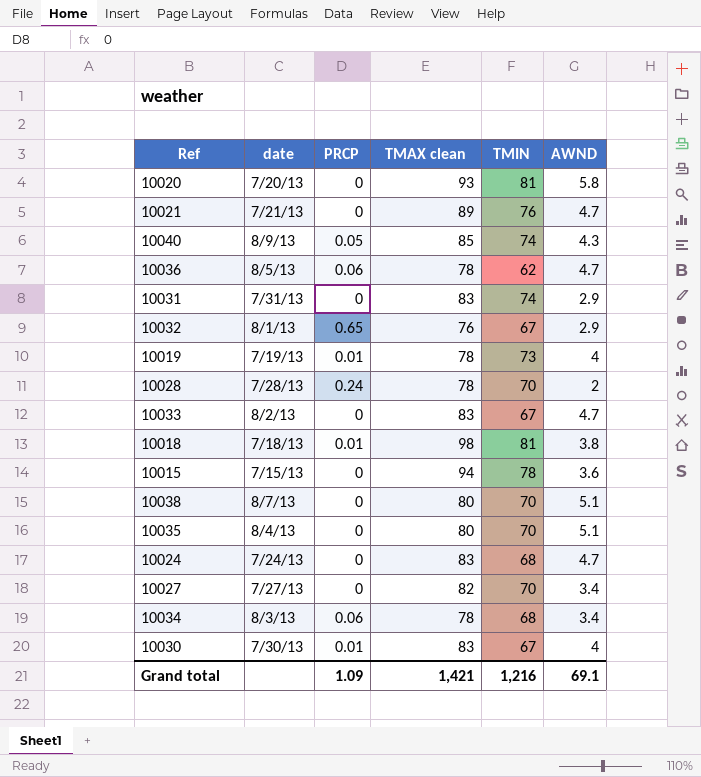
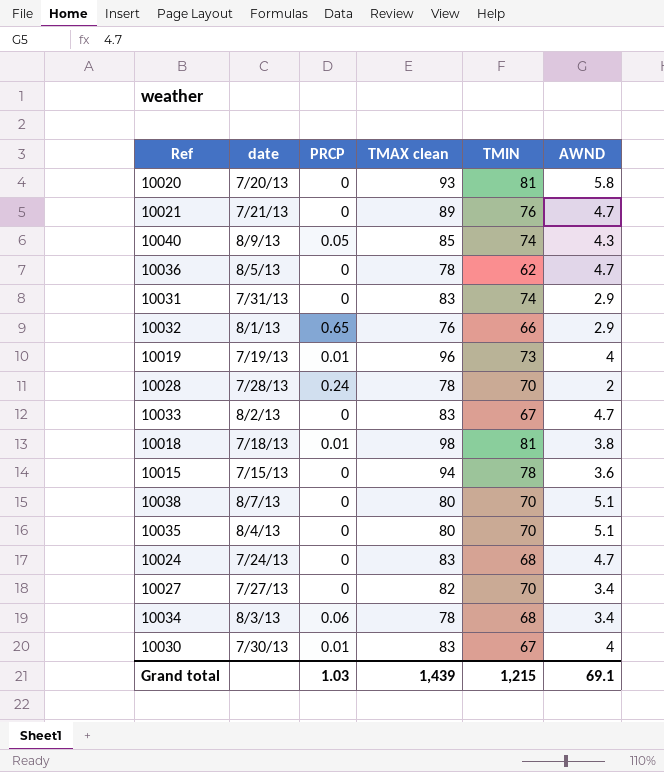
10036 | PRCP: 0.06 -> 0
10032 | TMIN: 67 -> 66
10019 | TMAX clean: 78 -> 96
Grand total | PRCP: 1.09 -> 1.03
Grand total | TMAX clean: 1,421 -> 1,439
Grand total | TMIN: 1,216 -> 1,215

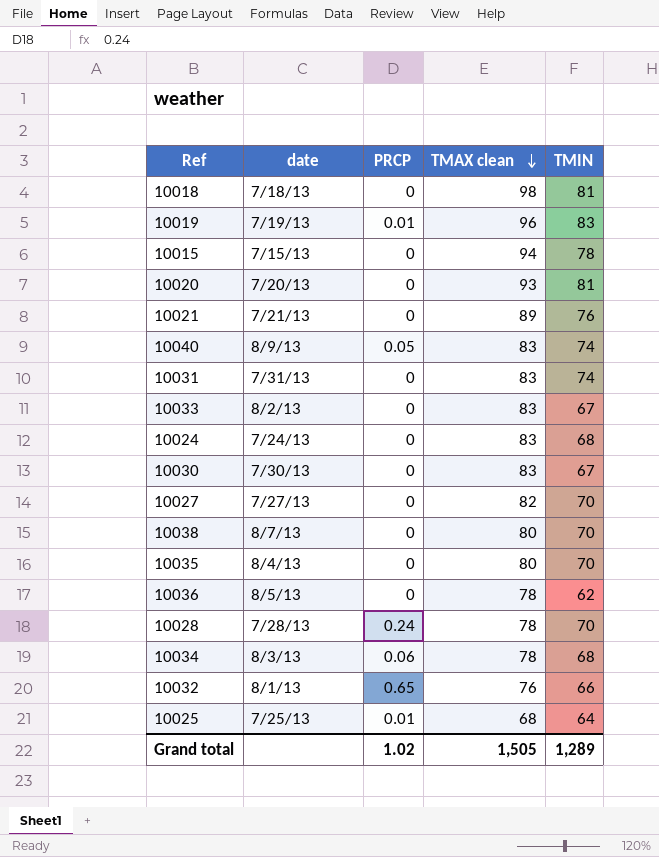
row order: none -> TMAX clean descending
column AWND | position: 6 -> none
10018 | PRCP: 0.01 -> 0
10019 | TMIN: 73 -> 83
10040 | TMAX clean: 85 -> 83
10030 | PRCP: 0.01 -> 0
row 10025: none -> 7/25/13 | 0.01 | 68 | 64
Grand total | PRCP: 1.03 -> 1.02
Grand total | TMAX clean: 1,439 -> 1,505
Grand total | TMIN: 1,215 -> 1,289

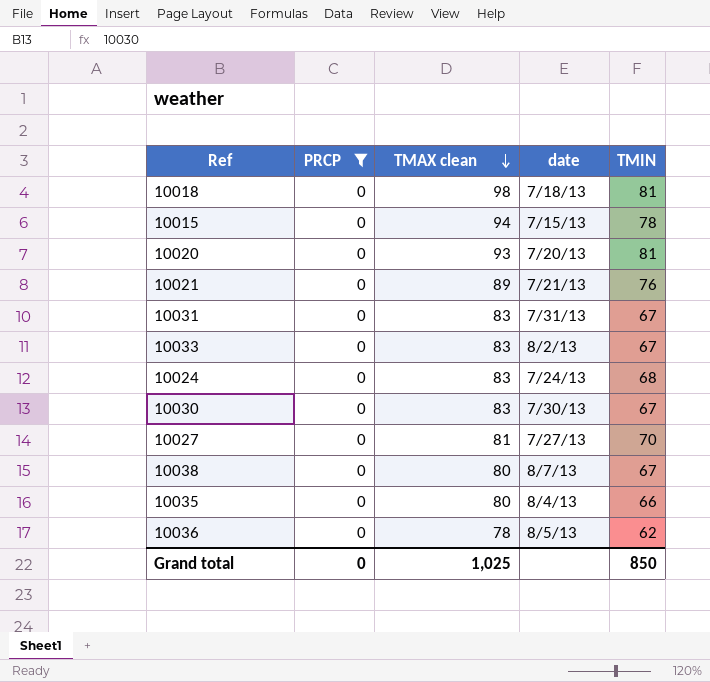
filter: none -> PRCP = 0
column date | position: 2 -> 4
10031 | TMIN: 74 -> 67
10027 | TMAX clean: 82 -> 81
10038 | TMIN: 70 -> 67
10035 | TMIN: 70 -> 66
Grand total | PRCP: 1.02 -> 0
Grand total | TMAX clean: 1,505 -> 1,025
Grand total | TMIN: 1,289 -> 850

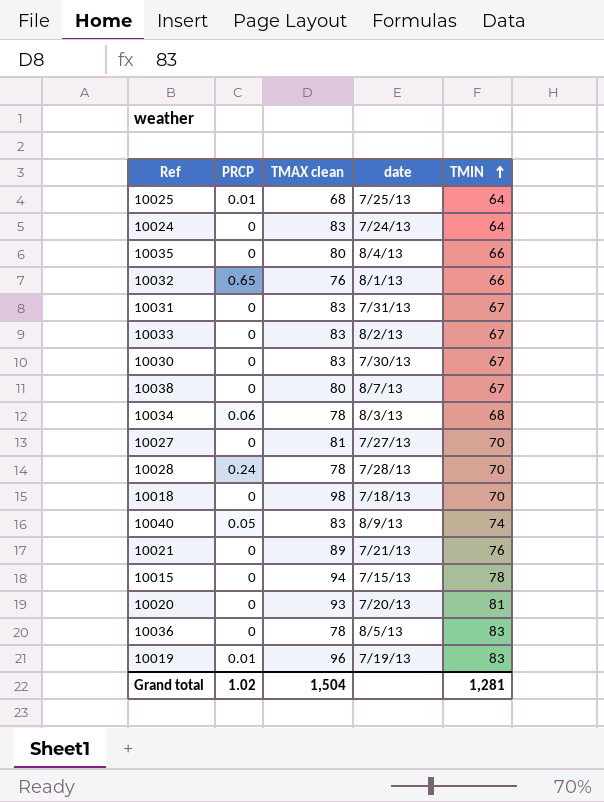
filter: PRCP = 0 -> none
row order: TMAX clean descending -> TMIN ascending
10024 | TMIN: 68 -> 64
10018 | TMIN: 81 -> 70
10036 | TMIN: 62 -> 83
Grand total | PRCP: 0 -> 1.02
Grand total | TMAX clean: 1,025 -> 1,504
Grand total | TMIN: 850 -> 1,281

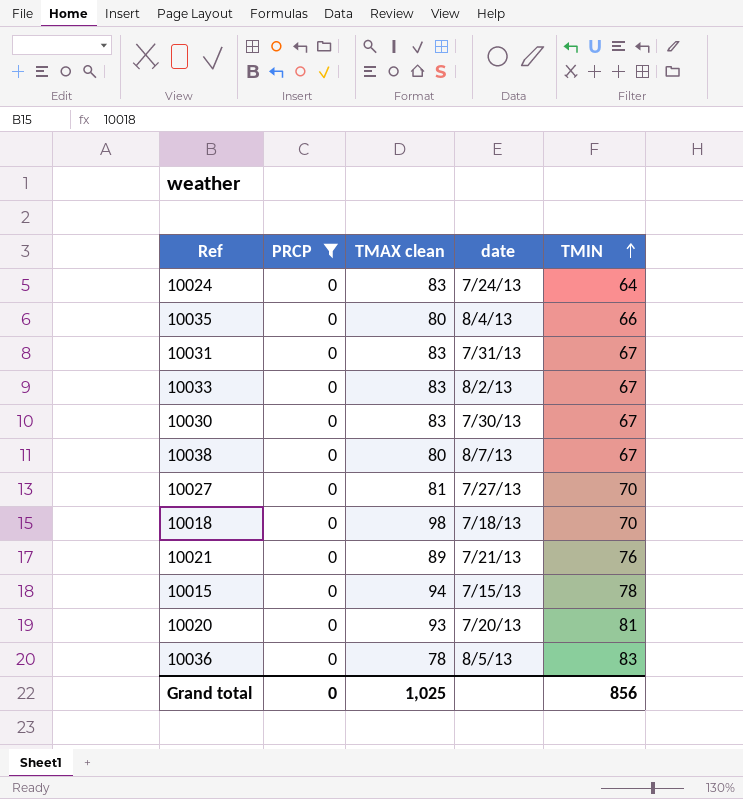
filter: none -> PRCP = 0
Grand total | PRCP: 1.02 -> 0
Grand total | TMAX clean: 1,504 -> 1,025
Grand total | TMIN: 1,281 -> 856

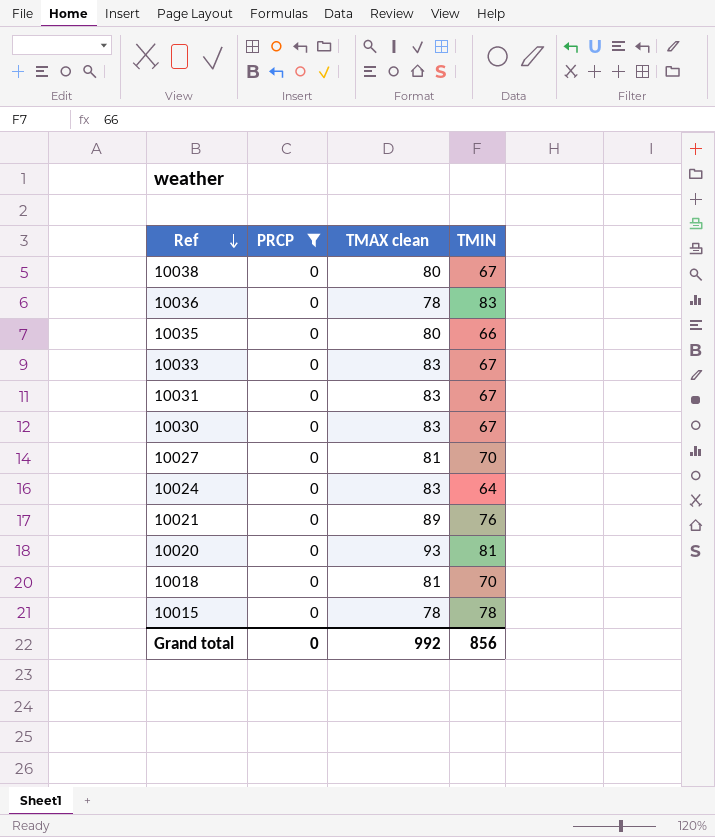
row order: TMIN ascending -> Ref descending
column date | position: 4 -> none
10018 | TMAX clean: 98 -> 81
10015 | TMAX clean: 94 -> 78
Grand total | TMAX clean: 1,025 -> 992

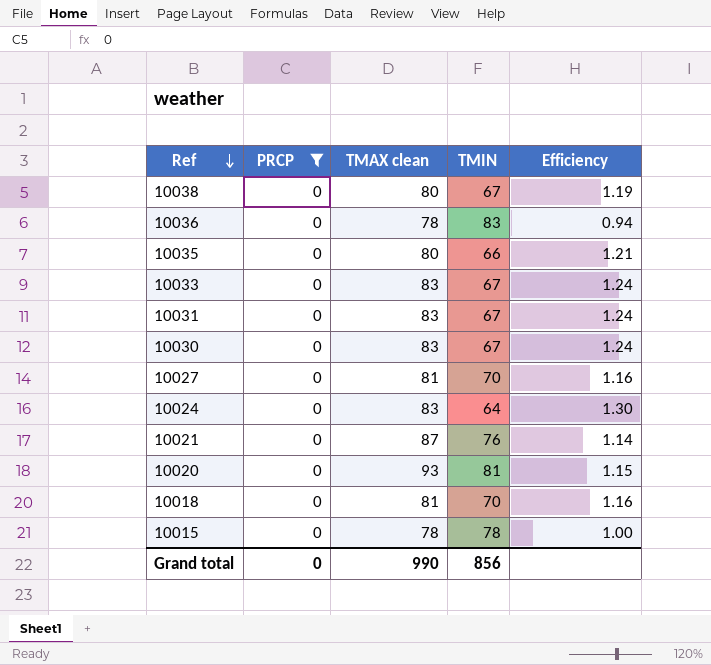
column Efficiency | formula: none -> [TMAX clean] / [TMIN]
10021 | TMAX clean: 89 -> 87
Grand total | TMAX clean: 992 -> 990

